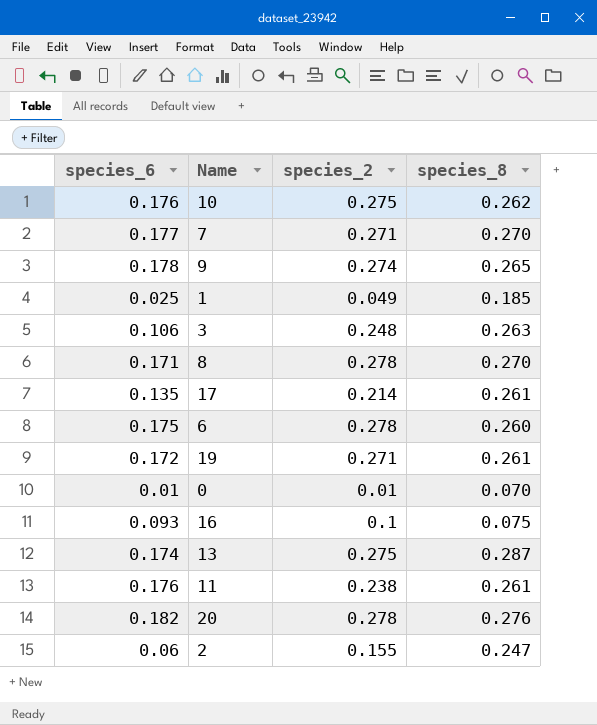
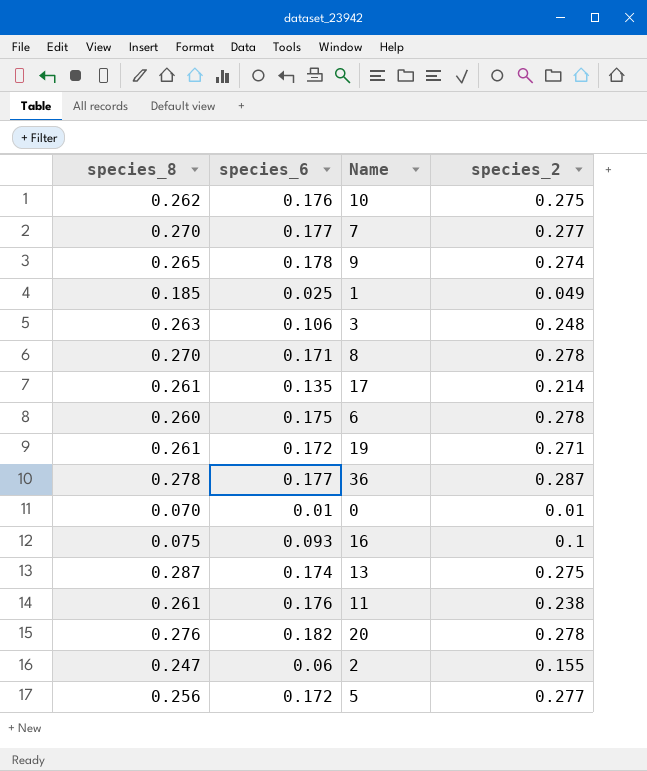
column species_8 | position: 4 -> 1
7 | species_2: 0.271 -> 0.277
row 36: none -> 0.278 | 0.177 | 0.287
row 5: none -> 0.256 | 0.172 | 0.277

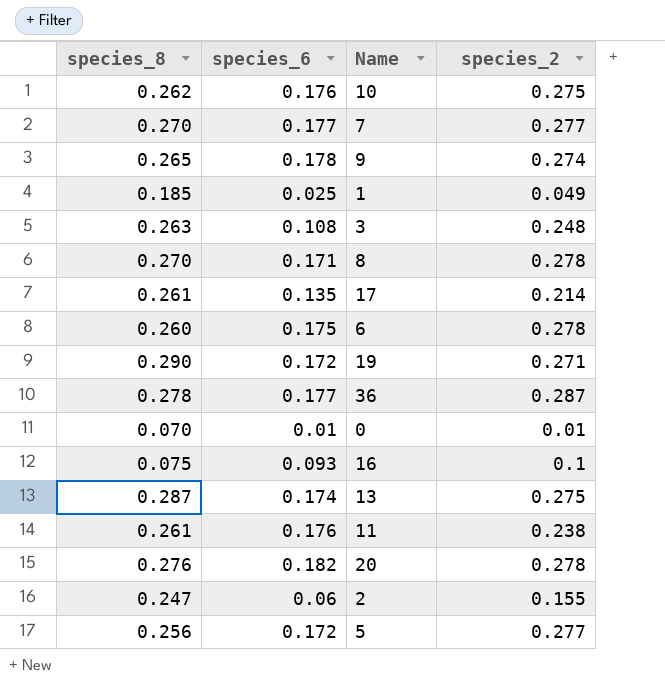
3 | species_6: 0.106 -> 0.108
19 | species_8: 0.261 -> 0.290

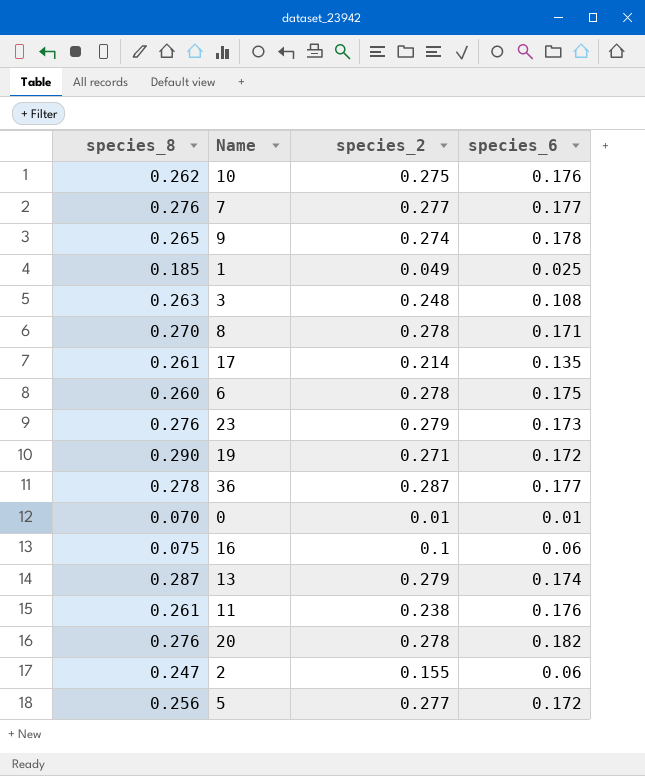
column species_6 | position: 2 -> 4
7 | species_8: 0.270 -> 0.276
row 23: none -> 0.276 | 0.279 | 0.173
16 | species_6: 0.093 -> 0.06
13 | species_2: 0.275 -> 0.279

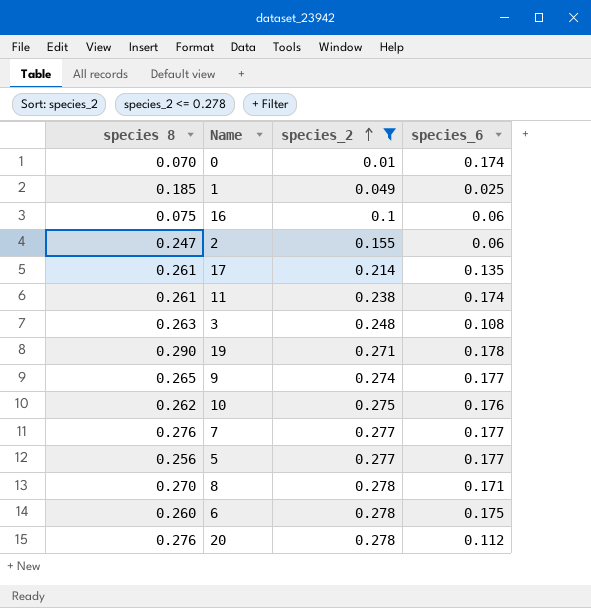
filter: none -> species_2 <= 0.278
row order: none -> species_2 ascending
column name: species_8 -> species 8
0 | species_6: 0.01 -> 0.174
11 | species_6: 0.176 -> 0.174
19 | species_6: 0.172 -> 0.178
9 | species_6: 0.178 -> 0.177
5 | species_6: 0.172 -> 0.177
20 | species_6: 0.182 -> 0.112

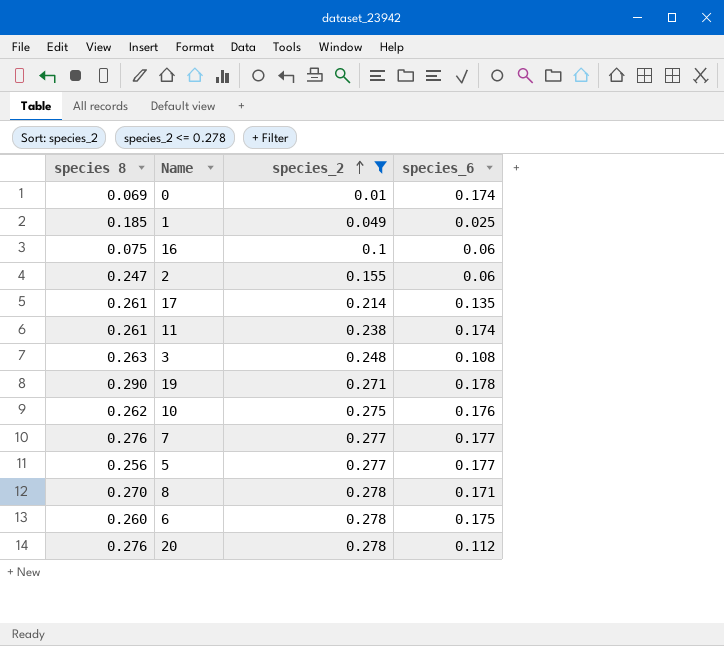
row 9: 0.265 | 0.274 | 0.177 -> none
0 | species 8: 0.070 -> 0.069

